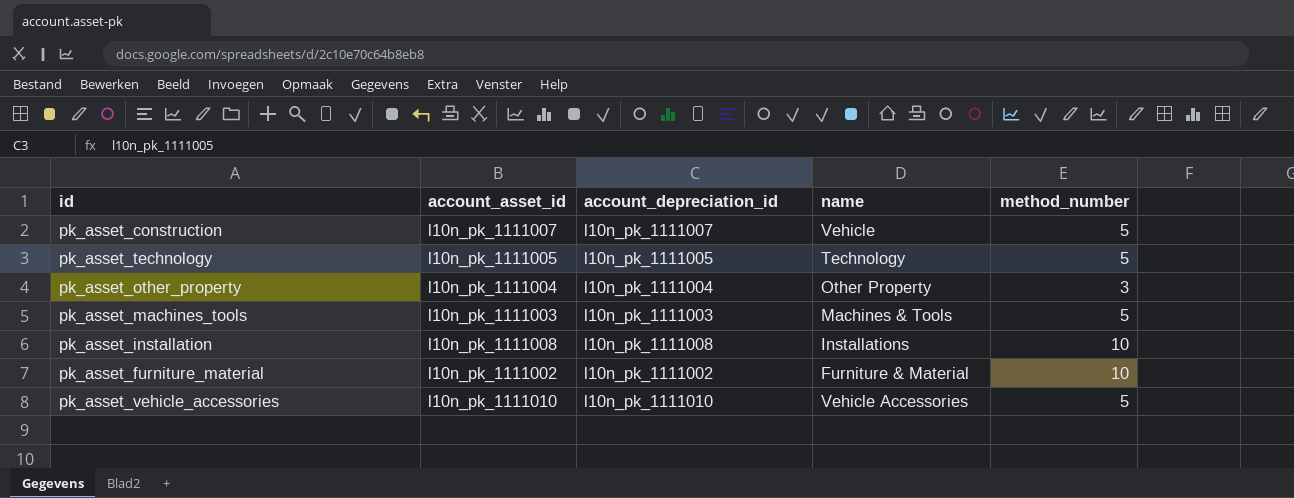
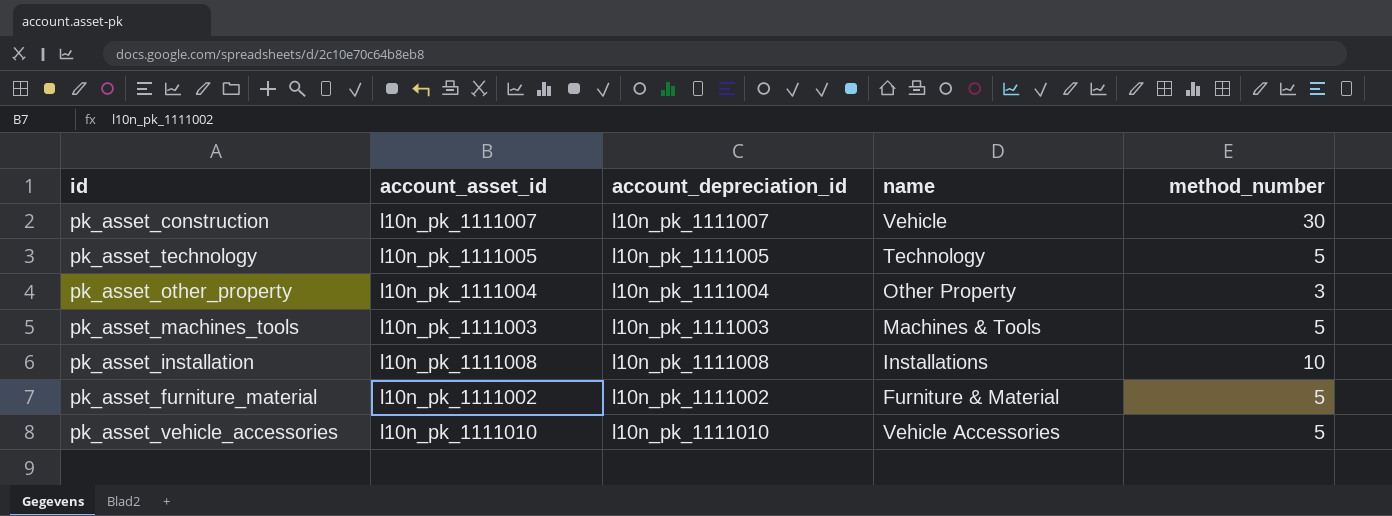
pk_asset_construction | method_number: 5 -> 30
pk_asset_furniture_material | method_number: 10 -> 5

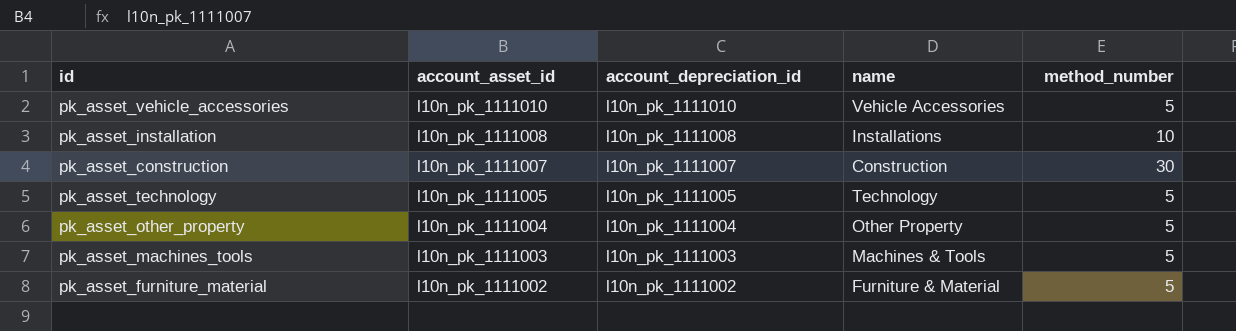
row order: none -> account_asset_id descending
pk_asset_construction | name: Vehicle -> Construction
pk_asset_other_property | method_number: 3 -> 5

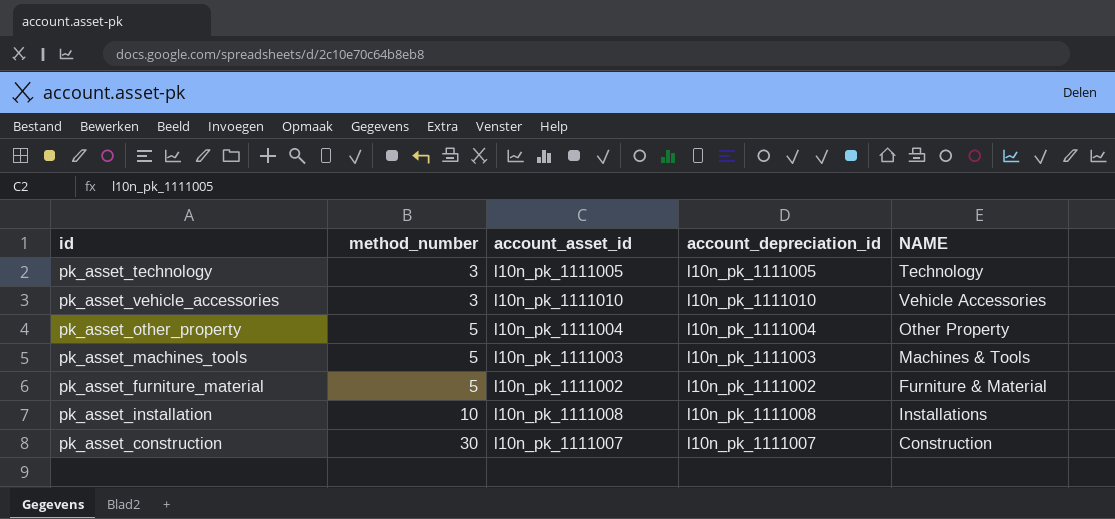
row order: account_asset_id descending -> method_number ascending
column method_number | position: 5 -> 2
column name: name -> NAME
pk_asset_technology | method_number: 5 -> 3
pk_asset_vehicle_accessories | method_number: 5 -> 3

